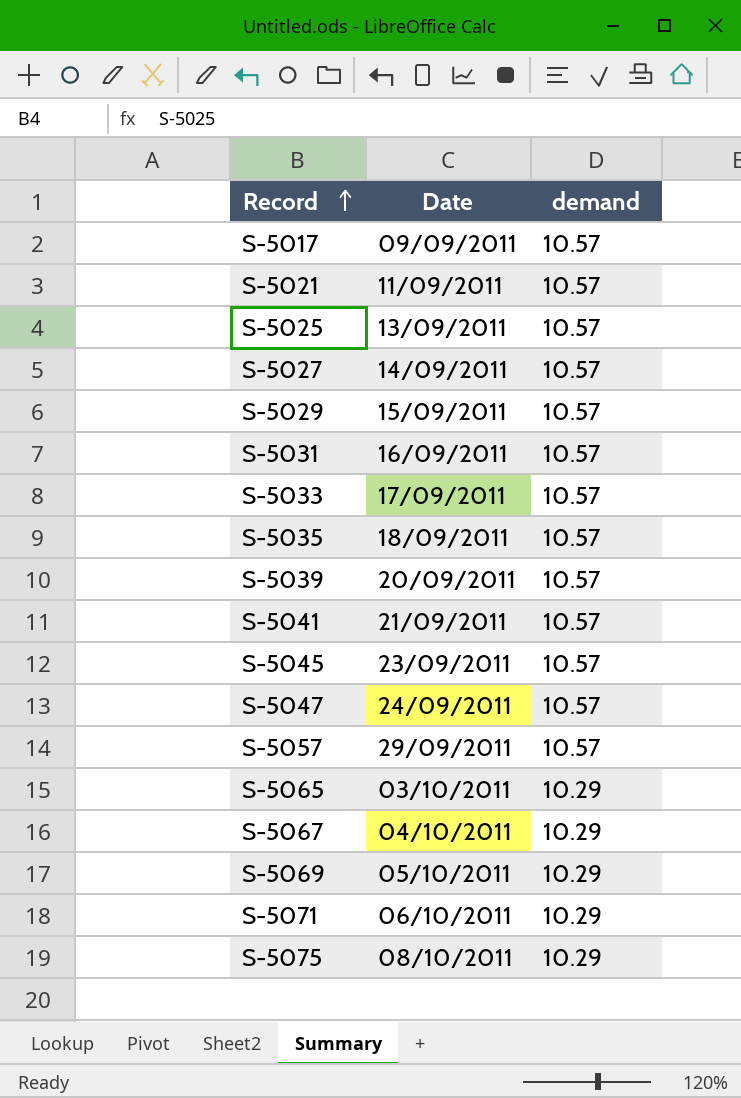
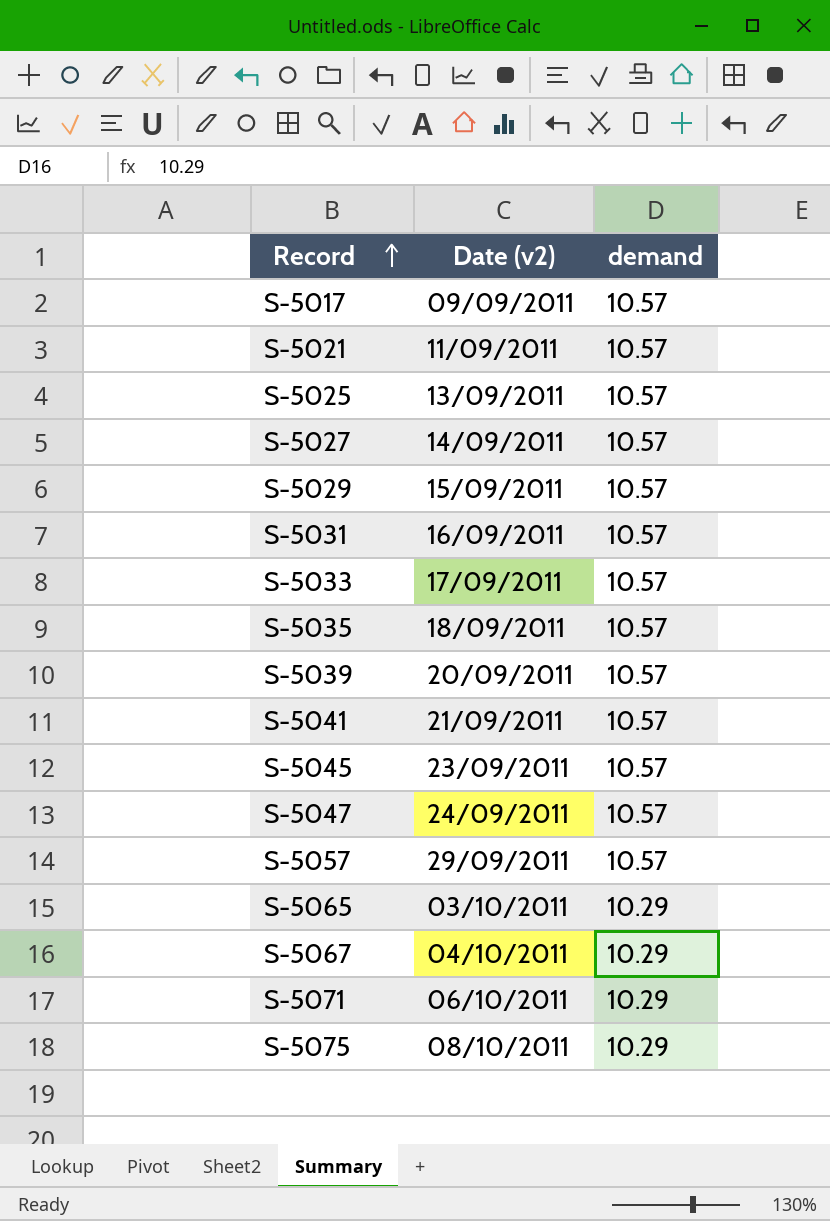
column name: Date -> Date (v2)
row S-5069: 05/10/2011 | 10.29 -> none

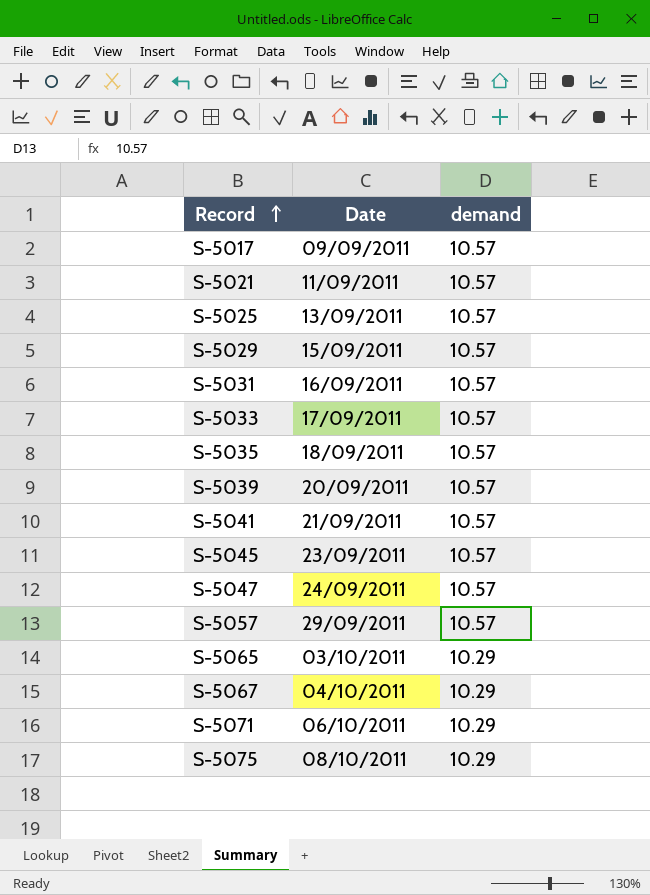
column name: Date (v2) -> Date
row S-5027: 14/09/2011 | 10.57 -> none

